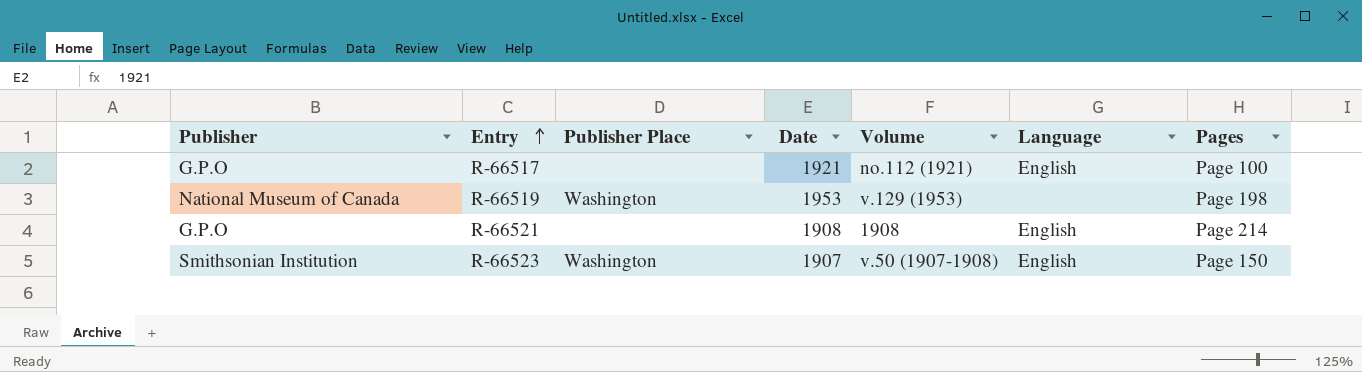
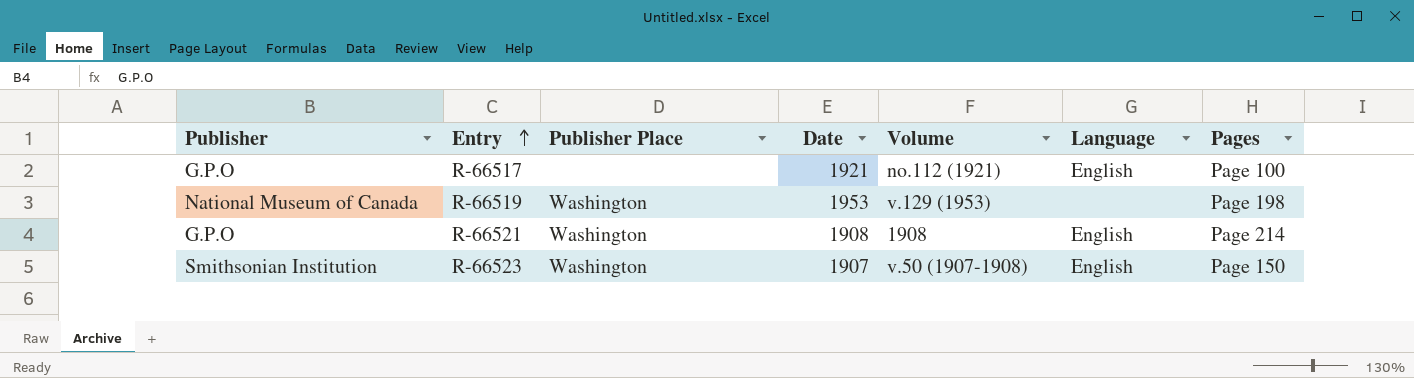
R-66521 | Publisher Place: none -> Washington

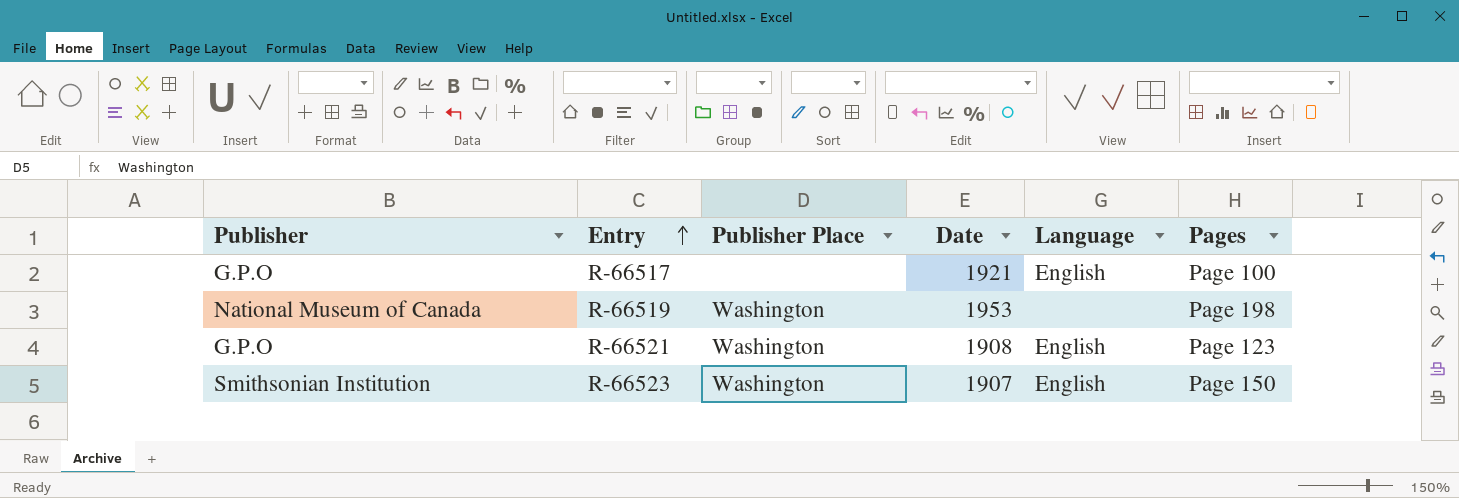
column Volume | position: 5 -> none
R-66521 | Pages: Page 214 -> Page 123

